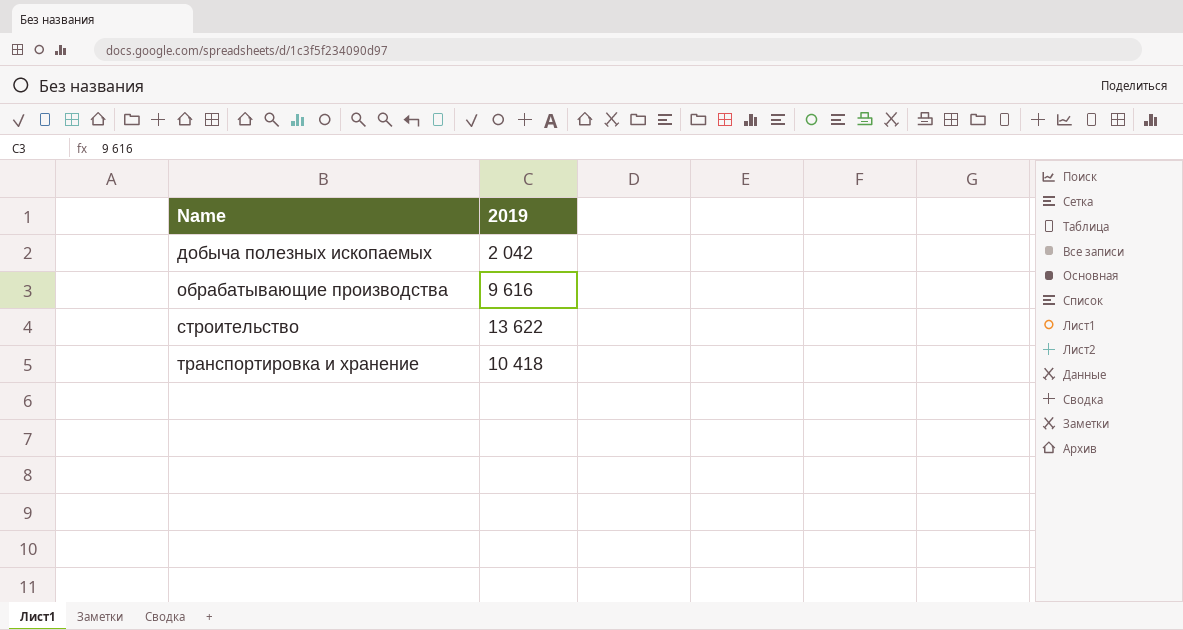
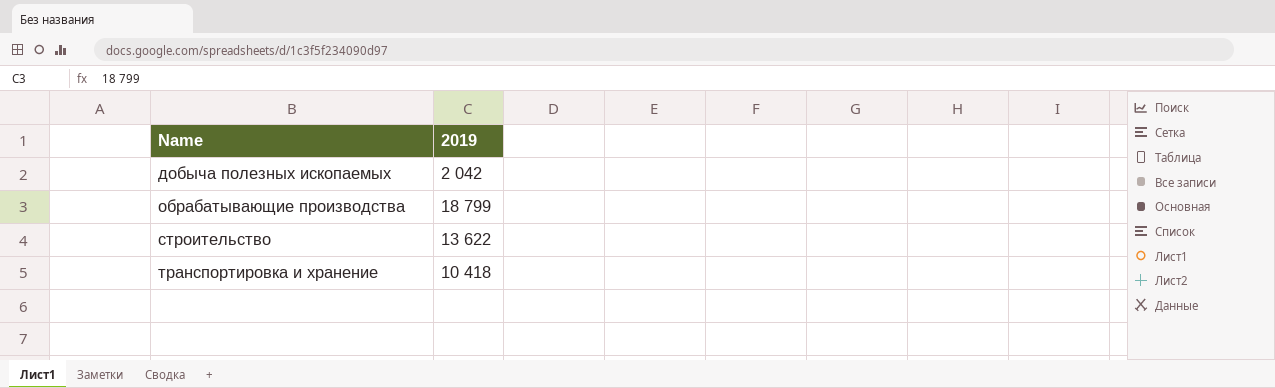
обрабатывающие производства | 2019: 9 616 -> 18 799

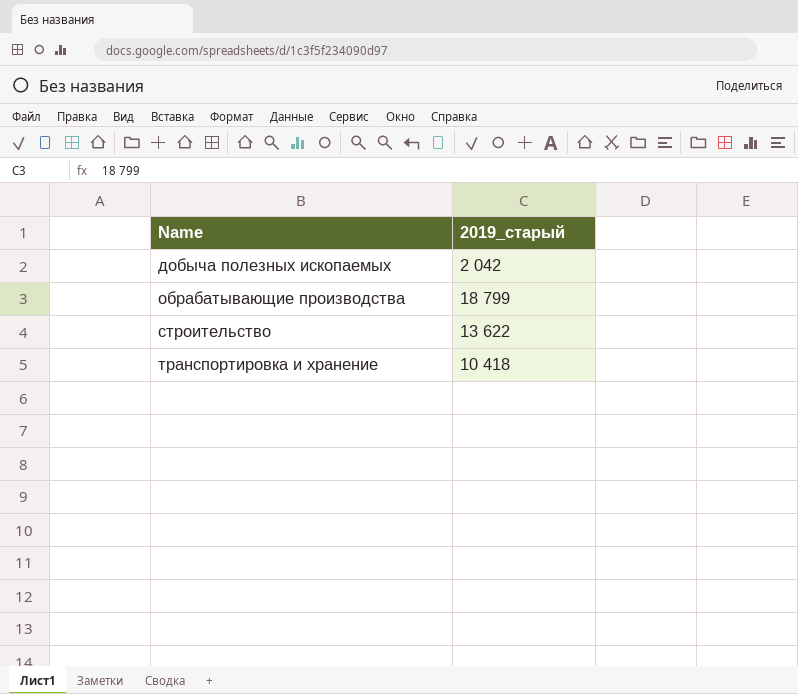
column name: 2019 -> 2019_старый

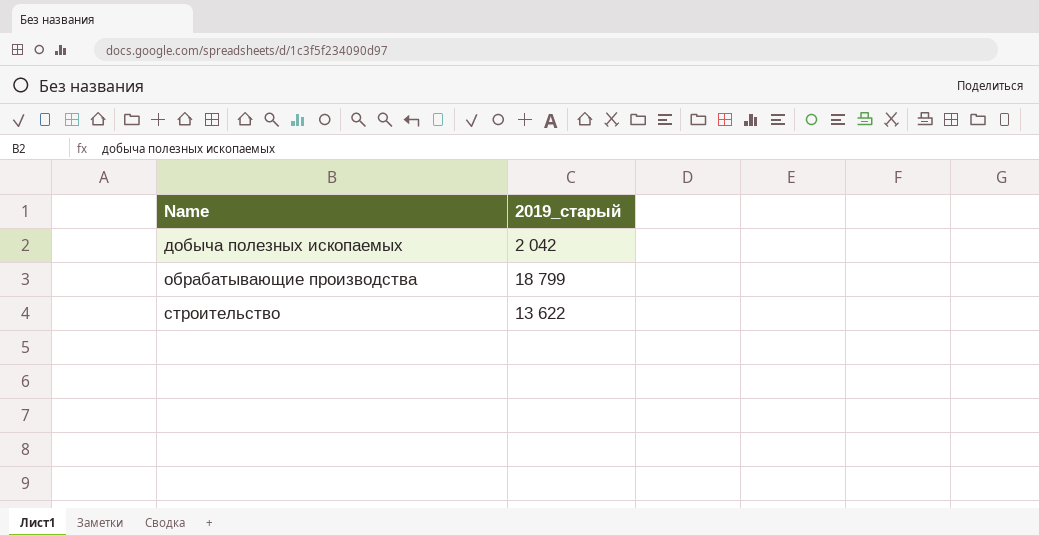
row транспортировка и хранение: 10 418 -> none

